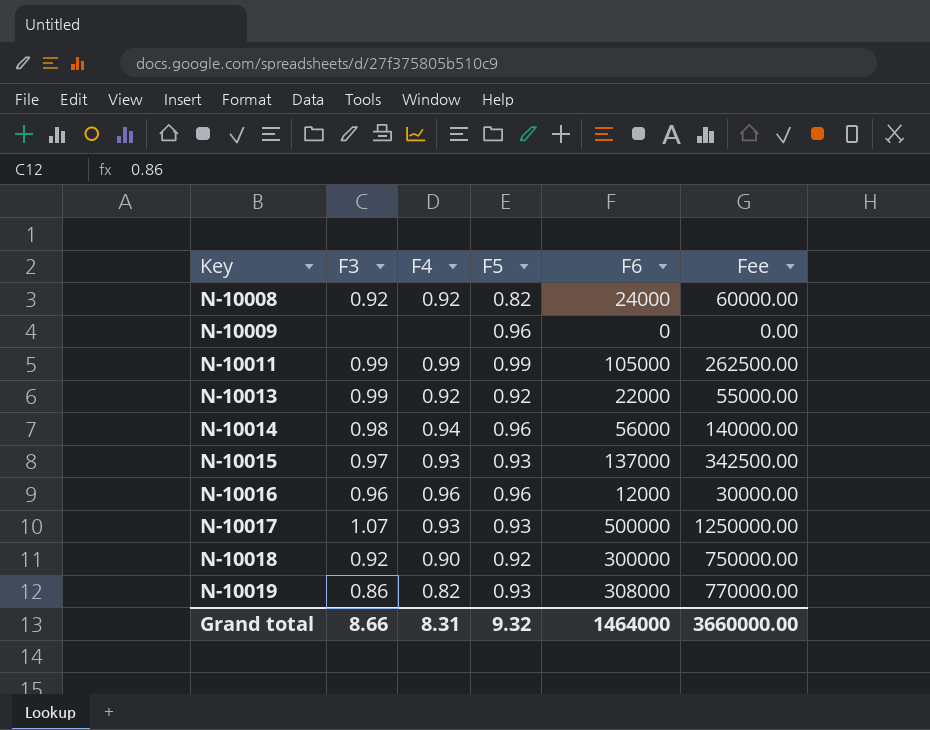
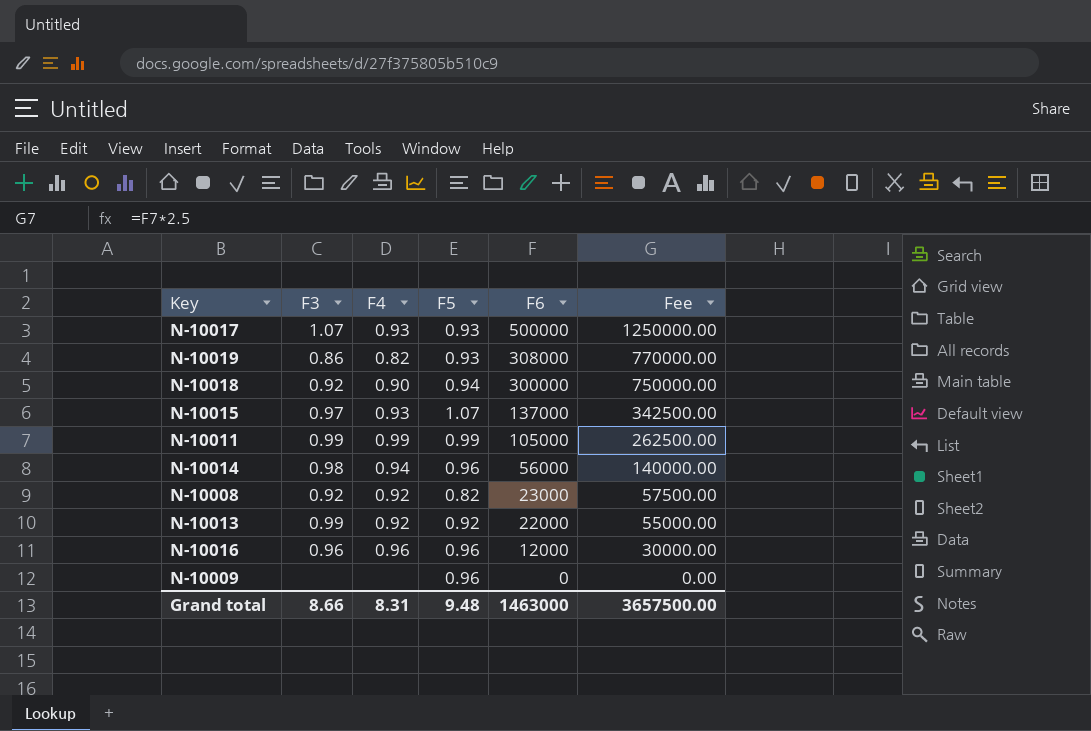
row order: Key ascending -> F6 descending
N-10018 | F5: 0.92 -> 0.94
N-10015 | F5: 0.93 -> 1.07
N-10008 | F6: 24000 -> 23000
N-10008 | Fee: 60000.00 -> 57500.00
Grand total | F5: 9.32 -> 9.48
Grand total | F6: 1464000 -> 1463000
Grand total | Fee: 3660000.00 -> 3657500.00

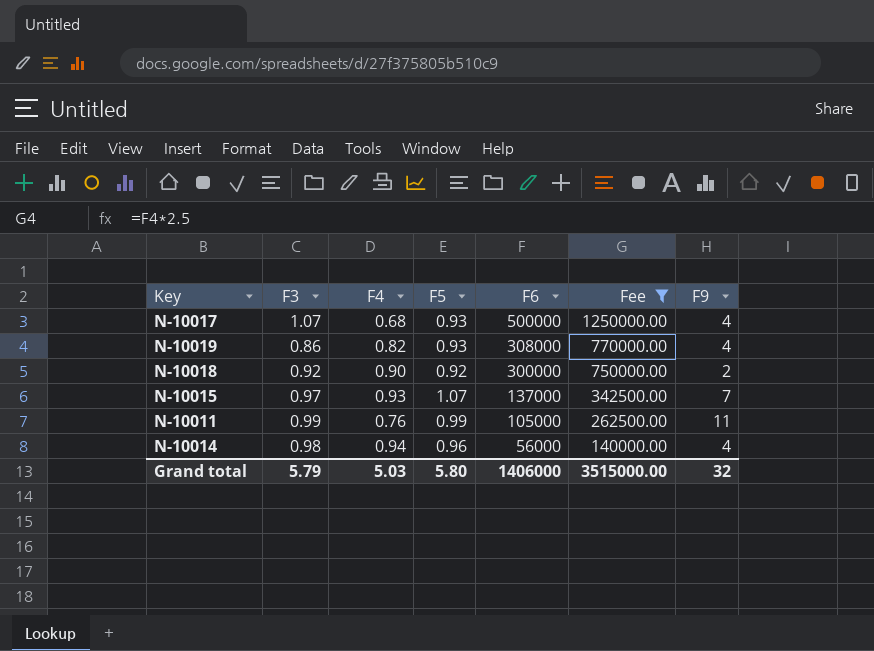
filter: none -> Fee >= 140000.00
column F9 | position: none -> 7
N-10017 | F4: 0.93 -> 0.68
N-10018 | F5: 0.94 -> 0.92
N-10011 | F4: 0.99 -> 0.76
Grand total | F3: 8.66 -> 5.79
Grand total | F4: 8.31 -> 5.03
Grand total | F5: 9.48 -> 5.80
Grand total | F6: 1463000 -> 1406000
Grand total | Fee: 3657500.00 -> 3515000.00

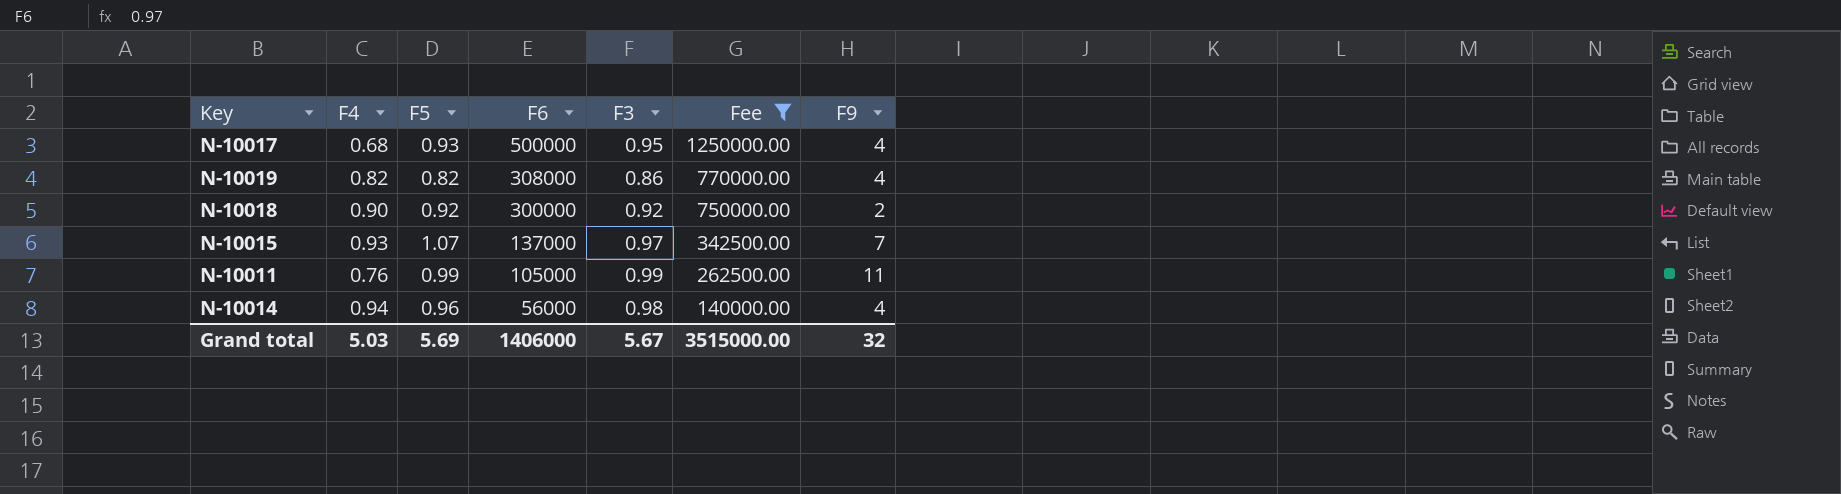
column F3 | position: 2 -> 5
N-10017 | F3: 1.07 -> 0.95
N-10019 | F5: 0.93 -> 0.82
Grand total | F5: 5.80 -> 5.69
Grand total | F3: 5.79 -> 5.67

